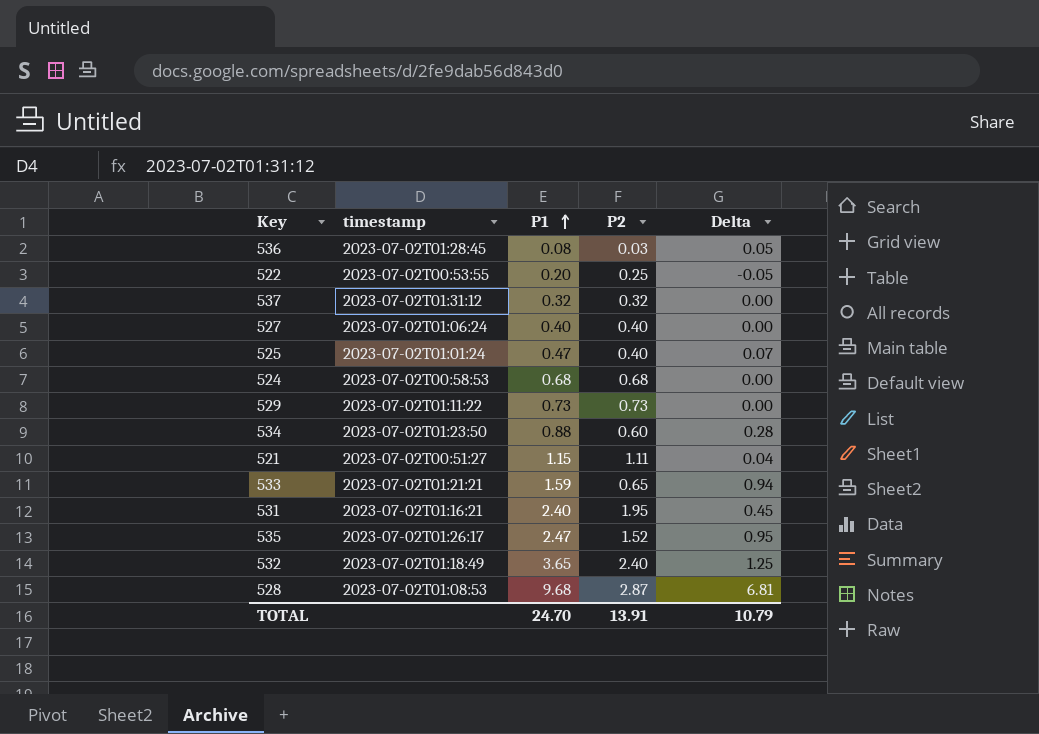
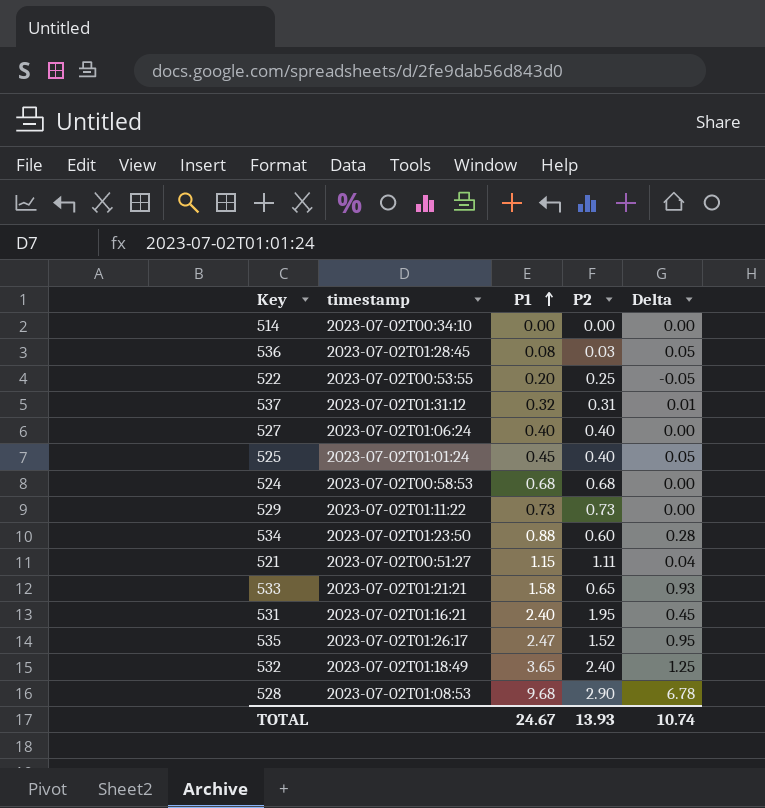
row 514: none -> 2023-07-02T00:34:10 | 0.00 | 0.00 | 0.00
537 | P2: 0.32 -> 0.31
537 | Delta: 0.00 -> 0.01
525 | P1: 0.47 -> 0.45
525 | Delta: 0.07 -> 0.05
533 | P1: 1.59 -> 1.58
533 | Delta: 0.94 -> 0.93
528 | P2: 2.87 -> 2.90
528 | Delta: 6.81 -> 6.78
TOTAL | P1: 24.70 -> 24.67
TOTAL | P2: 13.91 -> 13.93
TOTAL | Delta: 10.79 -> 10.74

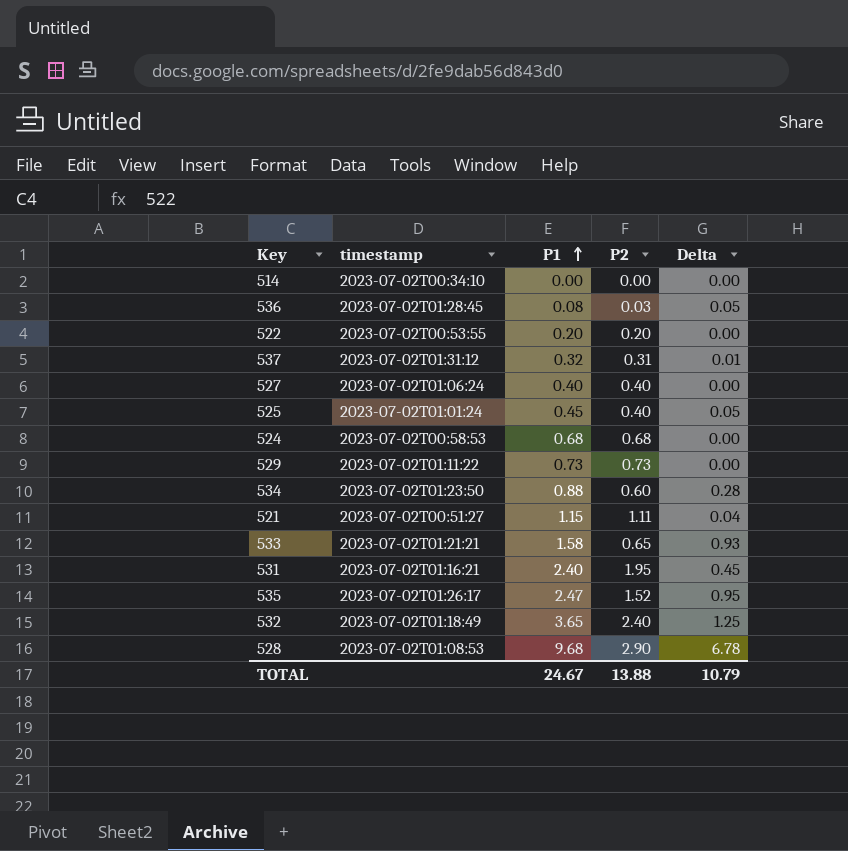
522 | P2: 0.25 -> 0.20
522 | Delta: -0.05 -> 0.00
TOTAL | P2: 13.93 -> 13.88
TOTAL | Delta: 10.74 -> 10.79

